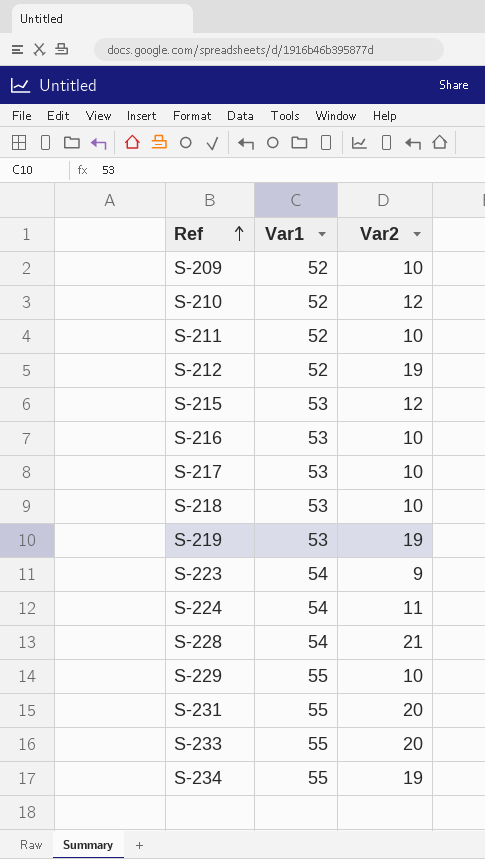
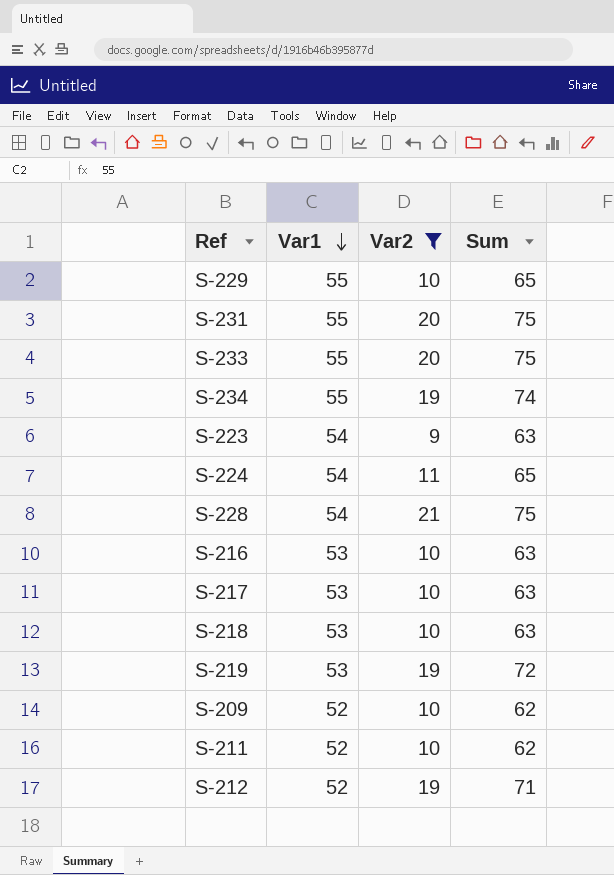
filter: none -> Var2 != 12
row order: Ref ascending -> Var1 descending
column Sum | formula: none -> [Var1] + [Var2]

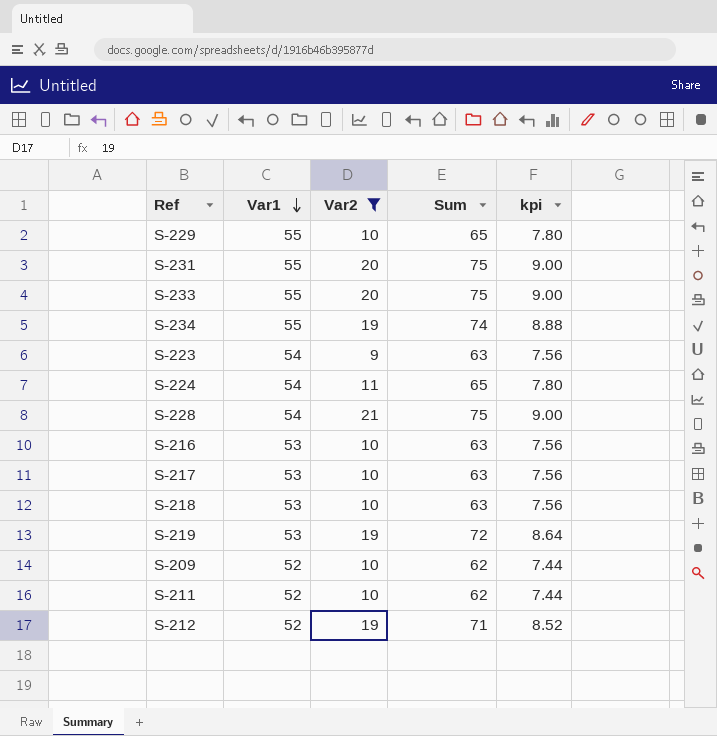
column kpi | formula: none -> [Sum] * 0.12

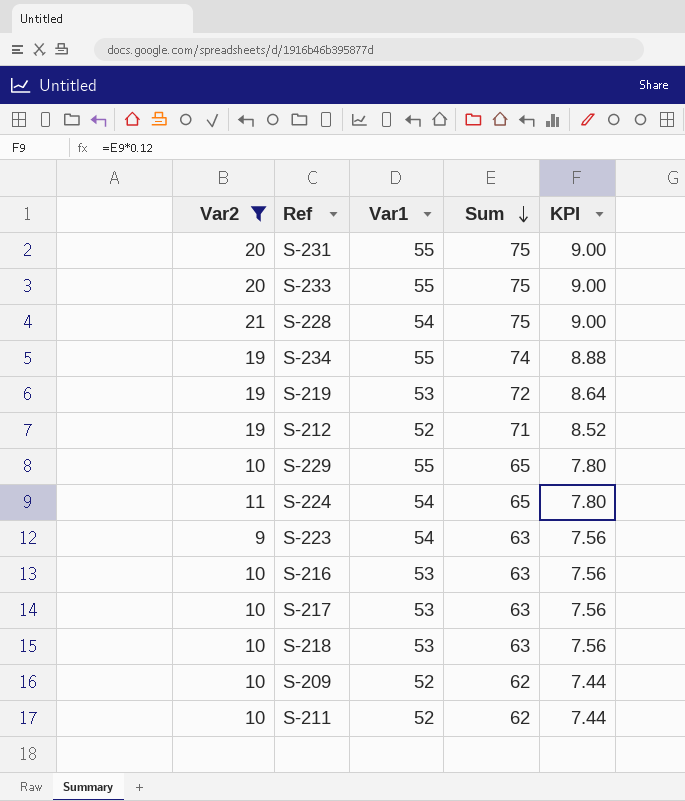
row order: Var1 descending -> Sum descending
column Var2 | position: 3 -> 1
column name: kpi -> KPI

